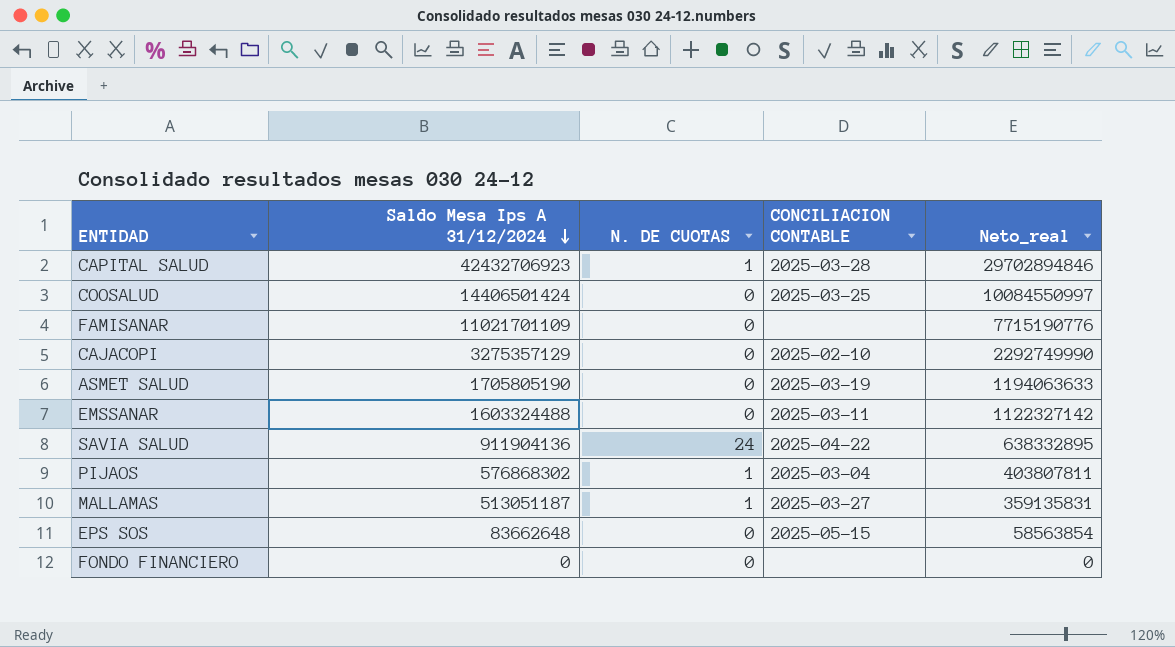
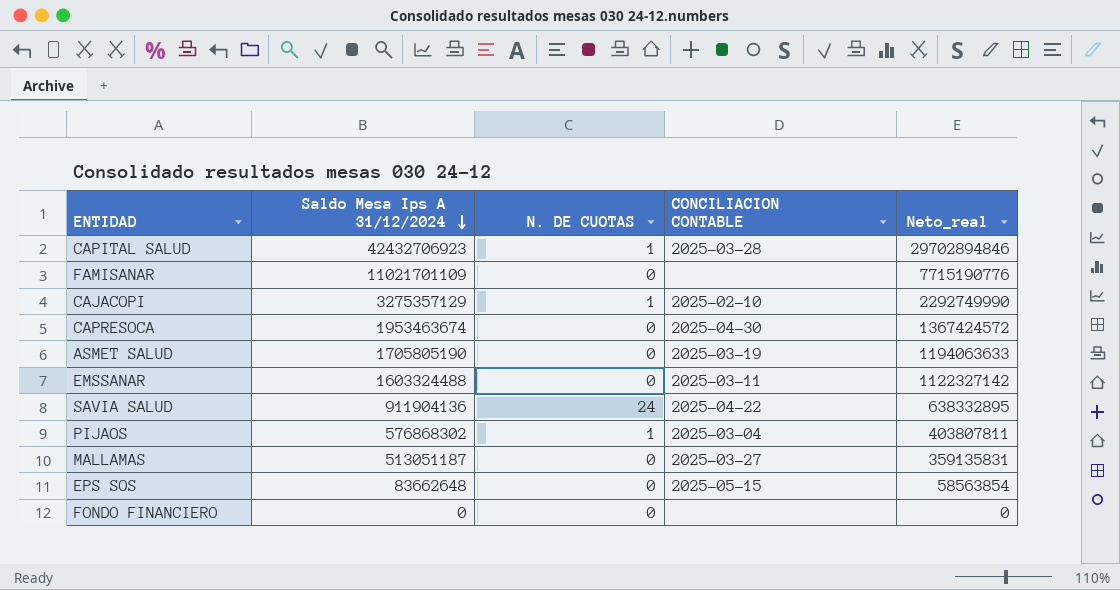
row COOSALUD: 14406501424 | 0 | 2025-03-25 | 10084550997 -> none
CAJACOPI | N. DE CUOTAS: 0 -> 1
row CAPRESOCA: none -> 1953463674 | 0 | 2025-04-30 | 1367424572
MALLAMAS | N. DE CUOTAS: 1 -> 0

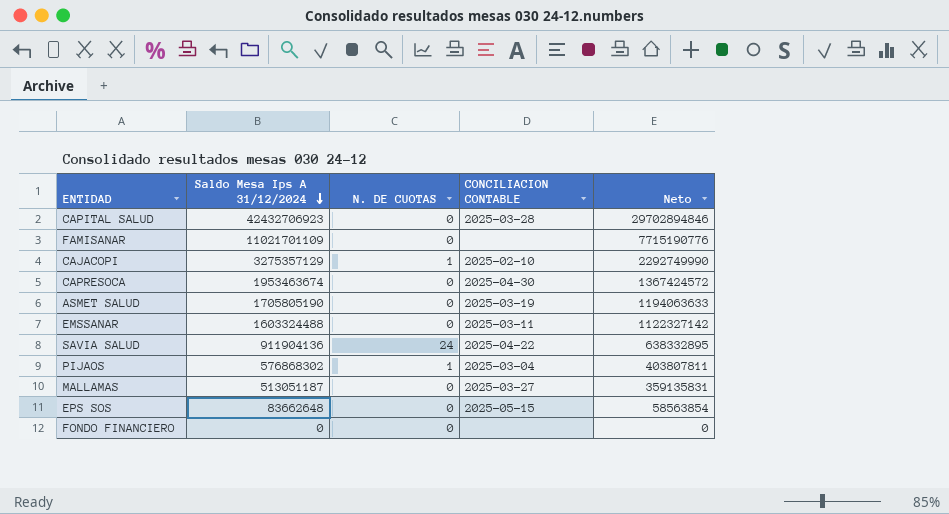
column name: Neto_real -> Neto
CAPITAL SALUD | N. DE CUOTAS: 1 -> 0

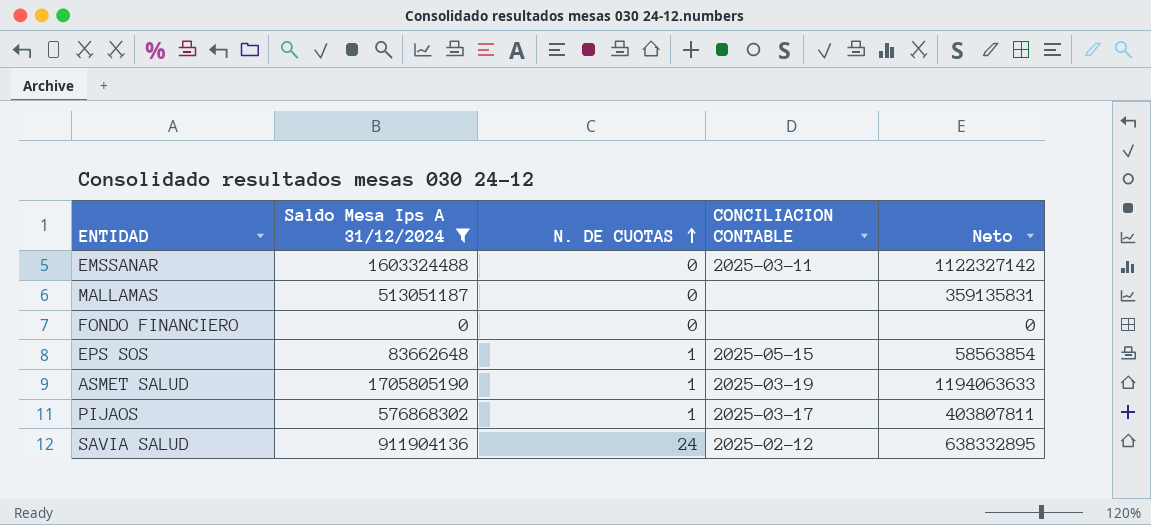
filter: none -> Saldo Mesa Ips A 31/12/2024 <= 1705805190
row order: Saldo Mesa Ips A 31/12/2024 descending -> N. DE CUOTAS ascending
MALLAMAS | CONCILIACION CONTABLE: 2025-03-27 -> none
EPS SOS | N. DE CUOTAS: 0 -> 1
ASMET SALUD | N. DE CUOTAS: 0 -> 1
PIJAOS | CONCILIACION CONTABLE: 2025-03-04 -> 2025-03-17
SAVIA SALUD | CONCILIACION CONTABLE: 2025-04-22 -> 2025-02-12

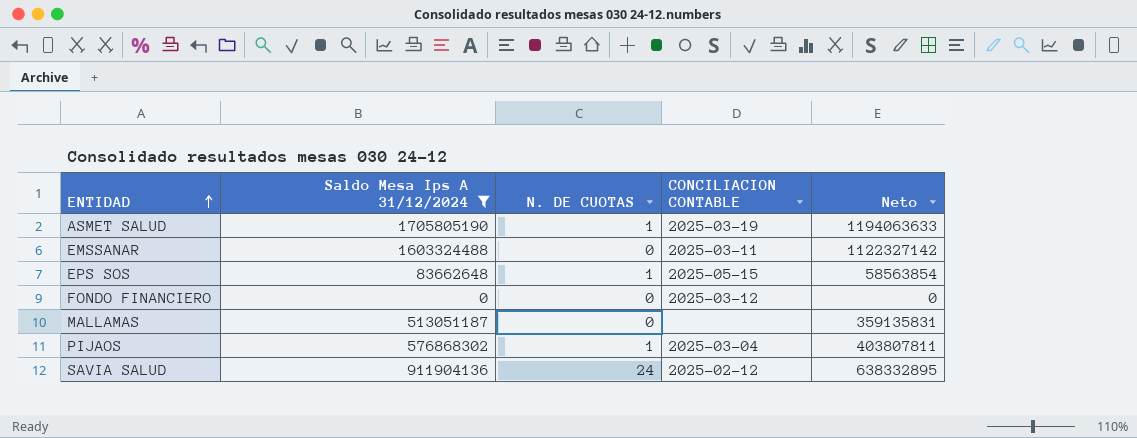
row order: N. DE CUOTAS ascending -> ENTIDAD ascending
FONDO FINANCIERO | CONCILIACION CONTABLE: none -> 2025-03-12
PIJAOS | CONCILIACION CONTABLE: 2025-03-17 -> 2025-03-04

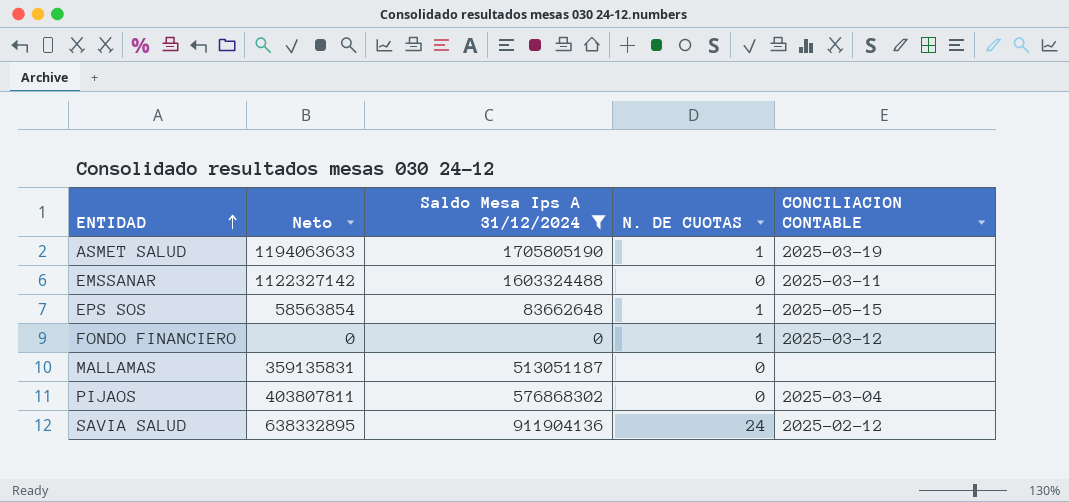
column Neto | position: 5 -> 2
FONDO FINANCIERO | N. DE CUOTAS: 0 -> 1
PIJAOS | N. DE CUOTAS: 1 -> 0

